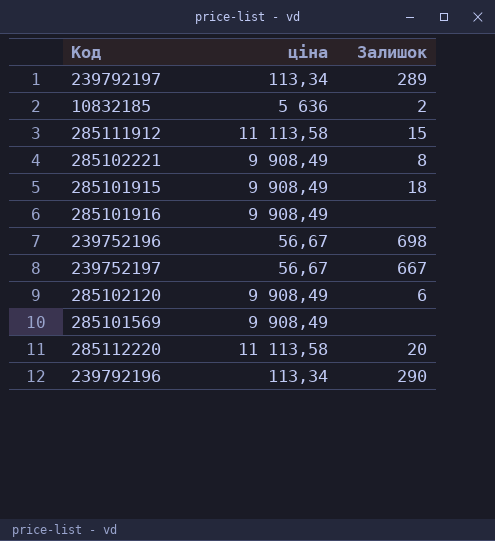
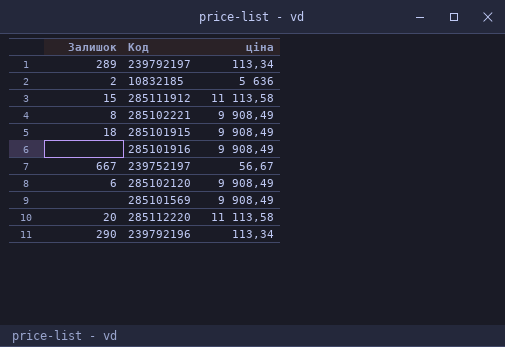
column Залишок | position: 3 -> 1
row 239752196: 56,67 | 698 -> none

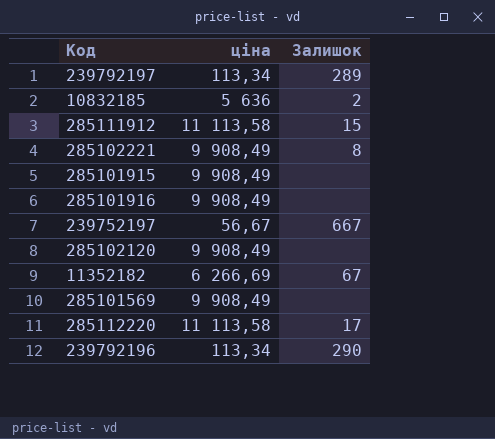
column Залишок | position: 1 -> 3
285101915 | Залишок: 18 -> none
285102120 | Залишок: 6 -> none
row 11352182: none -> 6 266,69 | 67
285112220 | Залишок: 20 -> 17

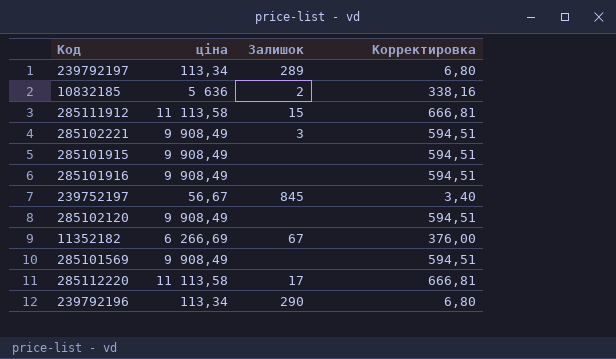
column Корректировка | formula: none -> [ціна] * 0,06
285102221 | Залишок: 8 -> 3
239752197 | Залишок: 667 -> 845

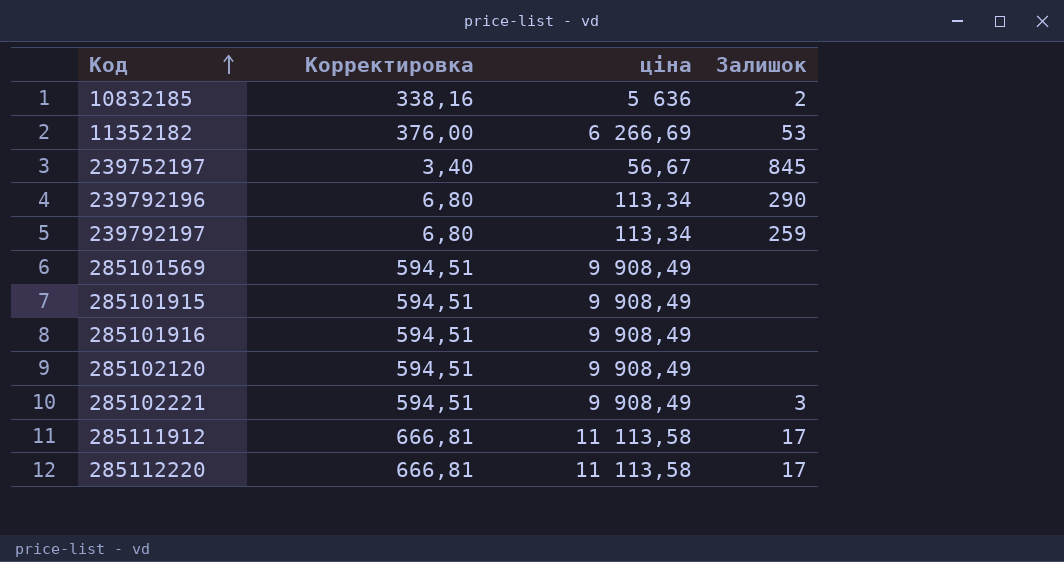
row order: none -> Код ascending
column Корректировка | position: 4 -> 2
11352182 | Залишок: 67 -> 53
239792197 | Залишок: 289 -> 259
285111912 | Залишок: 15 -> 17

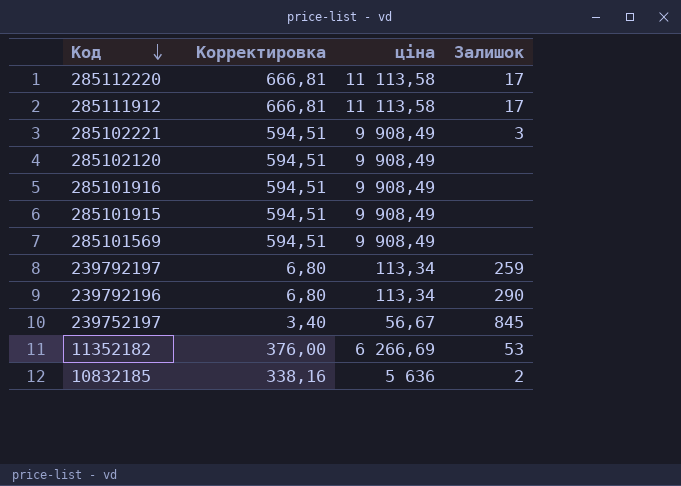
row order: Код ascending -> Код descending

